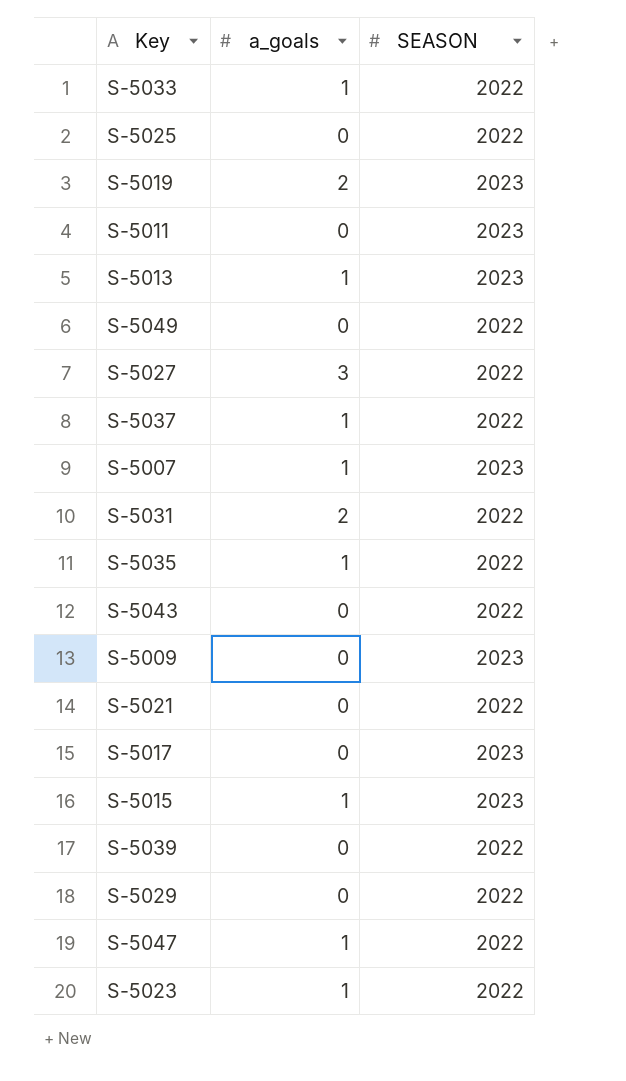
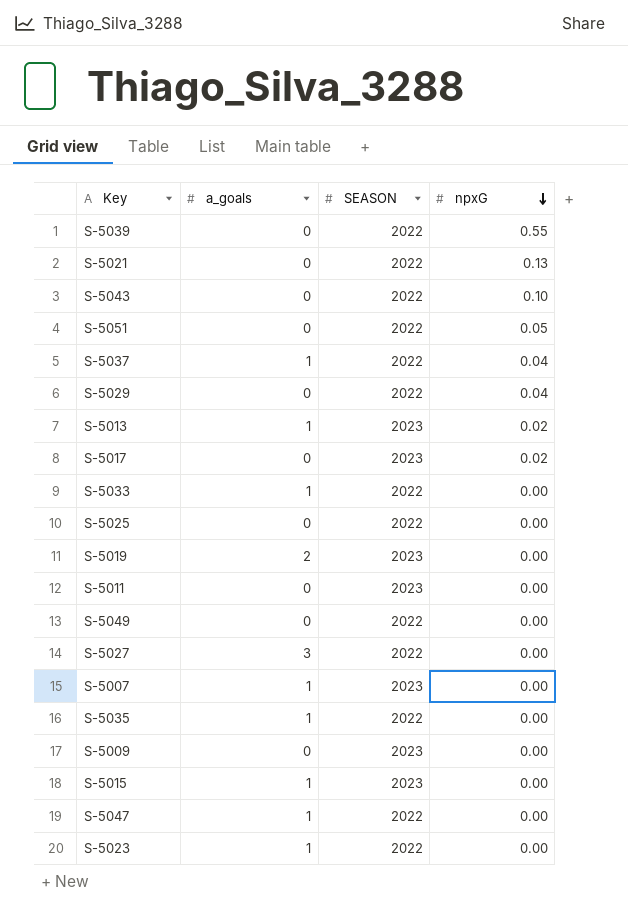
row order: none -> npxG descending
column npxG | position: none -> 4
row S-5031: 2 | 2022 -> none
row S-5051: none -> 0 | 2022 | 0.05

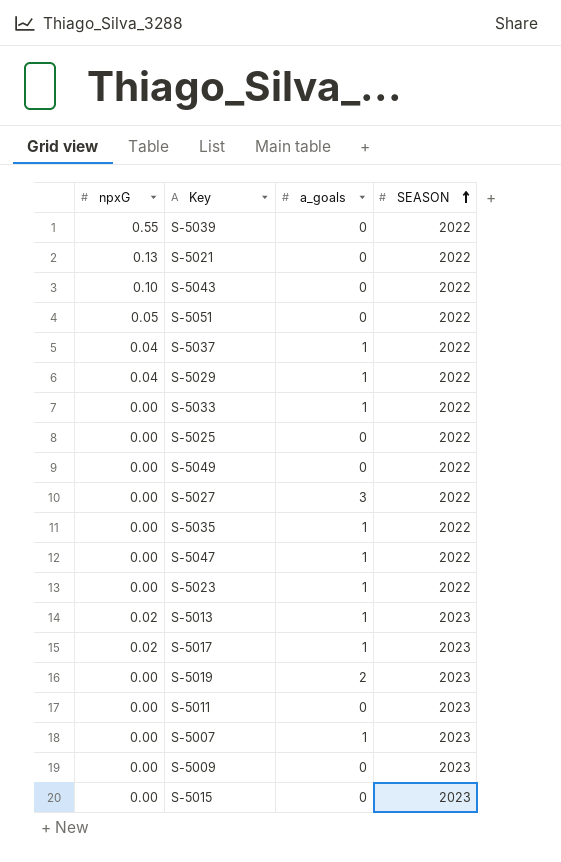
row order: npxG descending -> SEASON ascending
column npxG | position: 4 -> 1
S-5029 | a_goals: 0 -> 1
S-5017 | a_goals: 0 -> 1
S-5015 | a_goals: 1 -> 0

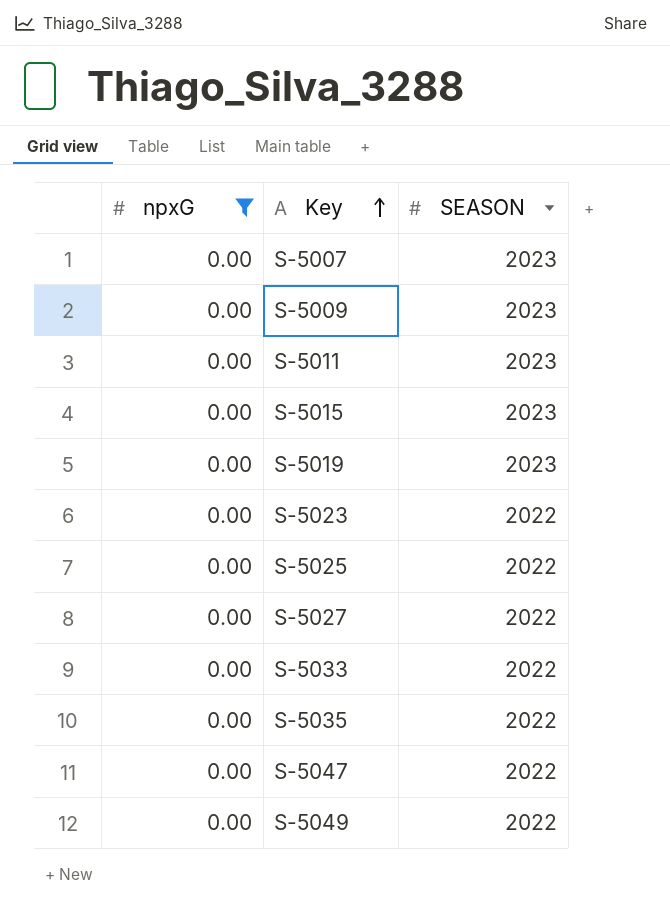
filter: none -> npxG = 0.00
row order: SEASON ascending -> Key ascending
column a_goals | position: 3 -> none

